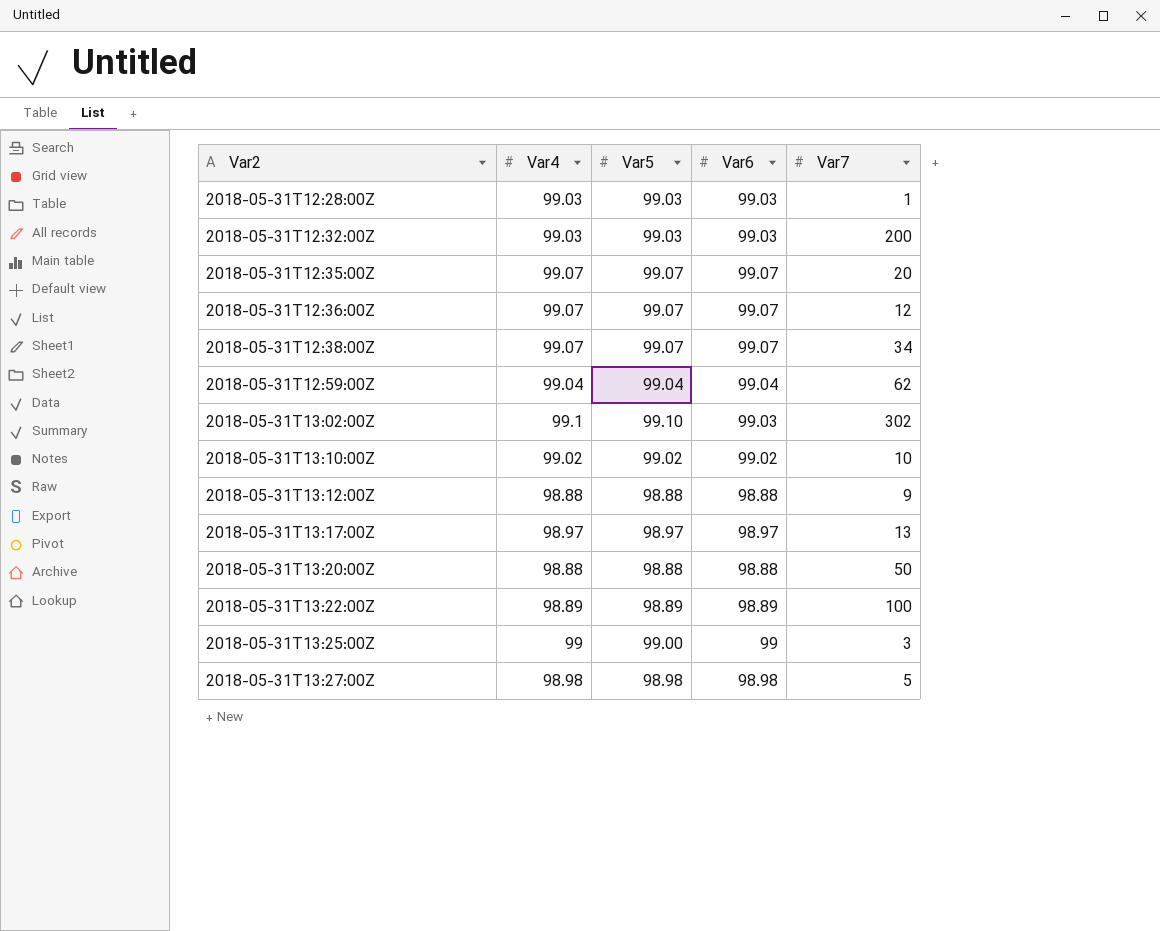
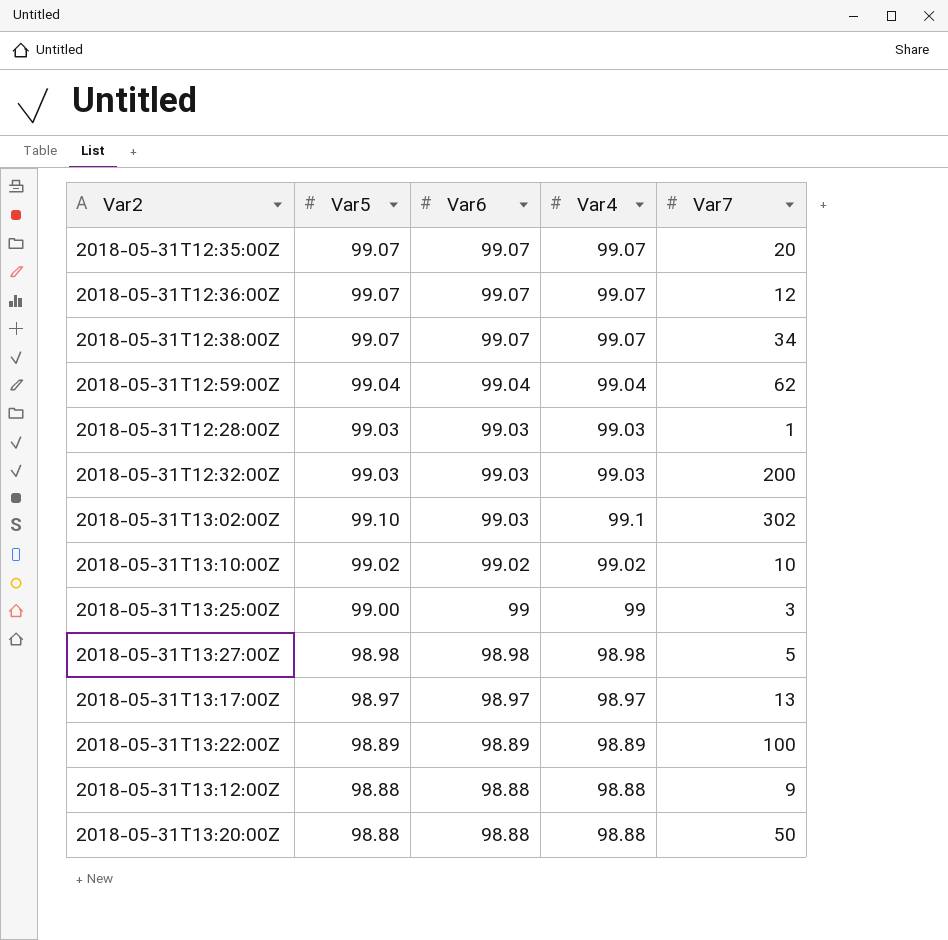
row order: Var2 ascending -> Var6 descending
column Var4 | position: 2 -> 4

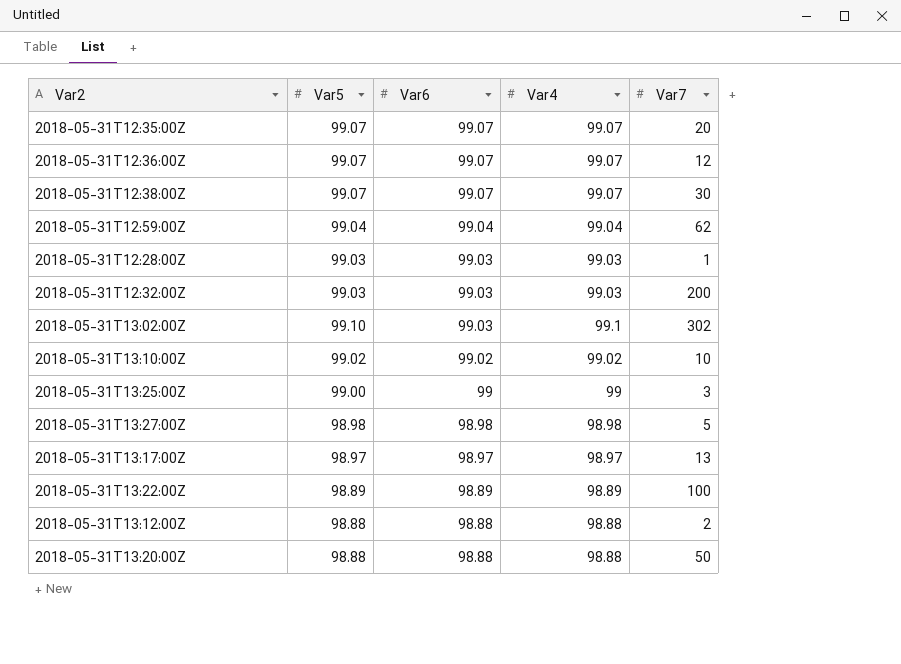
2018-05-31T12:38:00Z | Var7: 34 -> 30
2018-05-31T13:12:00Z | Var7: 9 -> 2

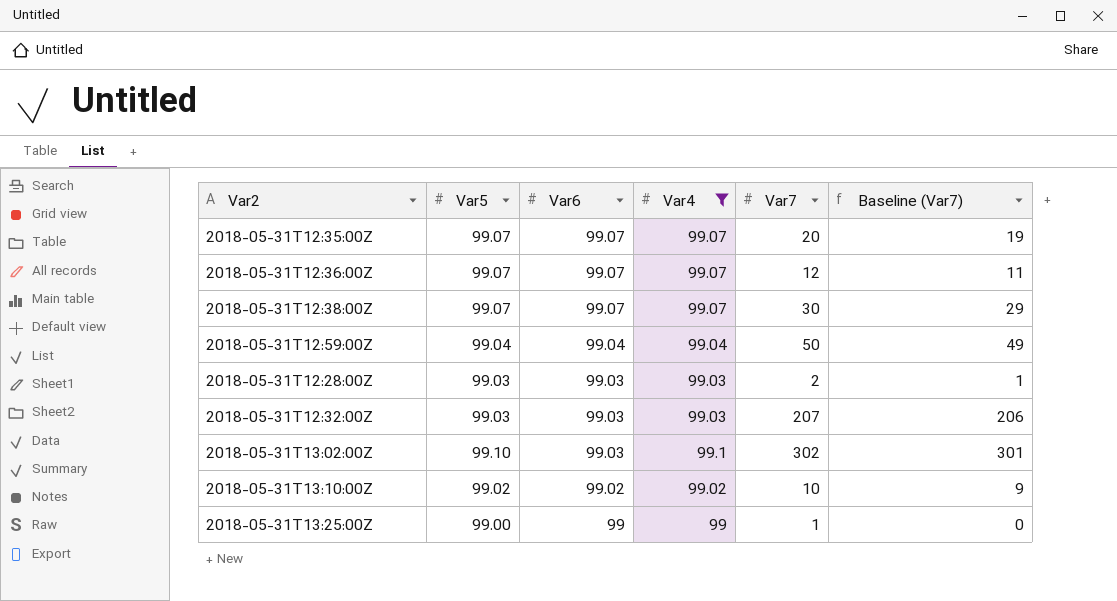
filter: none -> Var4 >= 99
column Baseline (Var7) | formula: none -> [Var7] - 1
2018-05-31T12:59:00Z | Var7: 62 -> 50
2018-05-31T12:28:00Z | Var7: 1 -> 2
2018-05-31T12:32:00Z | Var7: 200 -> 207
2018-05-31T13:25:00Z | Var7: 3 -> 1

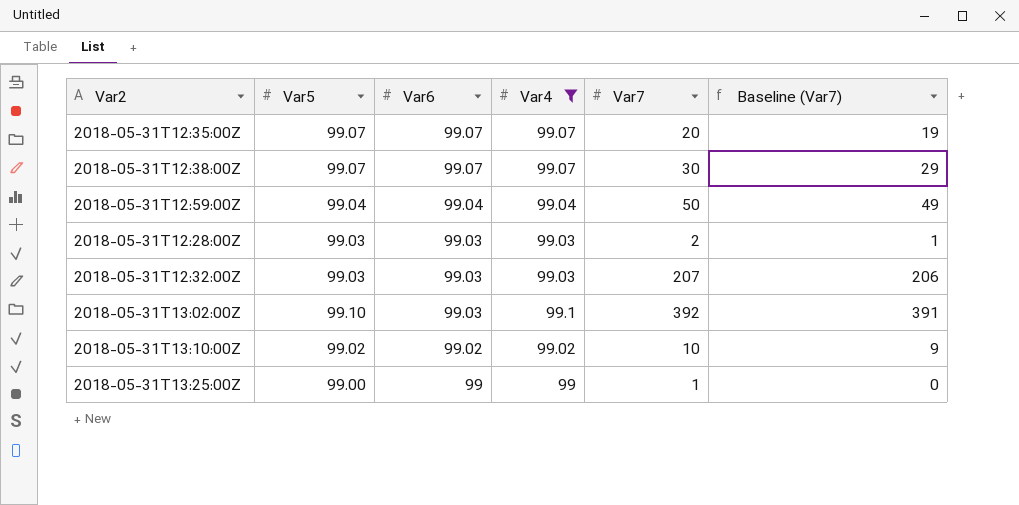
row 2018-05-31T12:36:00Z: 99.07 | 99.07 | 99.07 | 12 | 11 -> none
2018-05-31T13:02:00Z | Var7: 302 -> 392
2018-05-31T13:02:00Z | Baseline (Var7): 301 -> 391

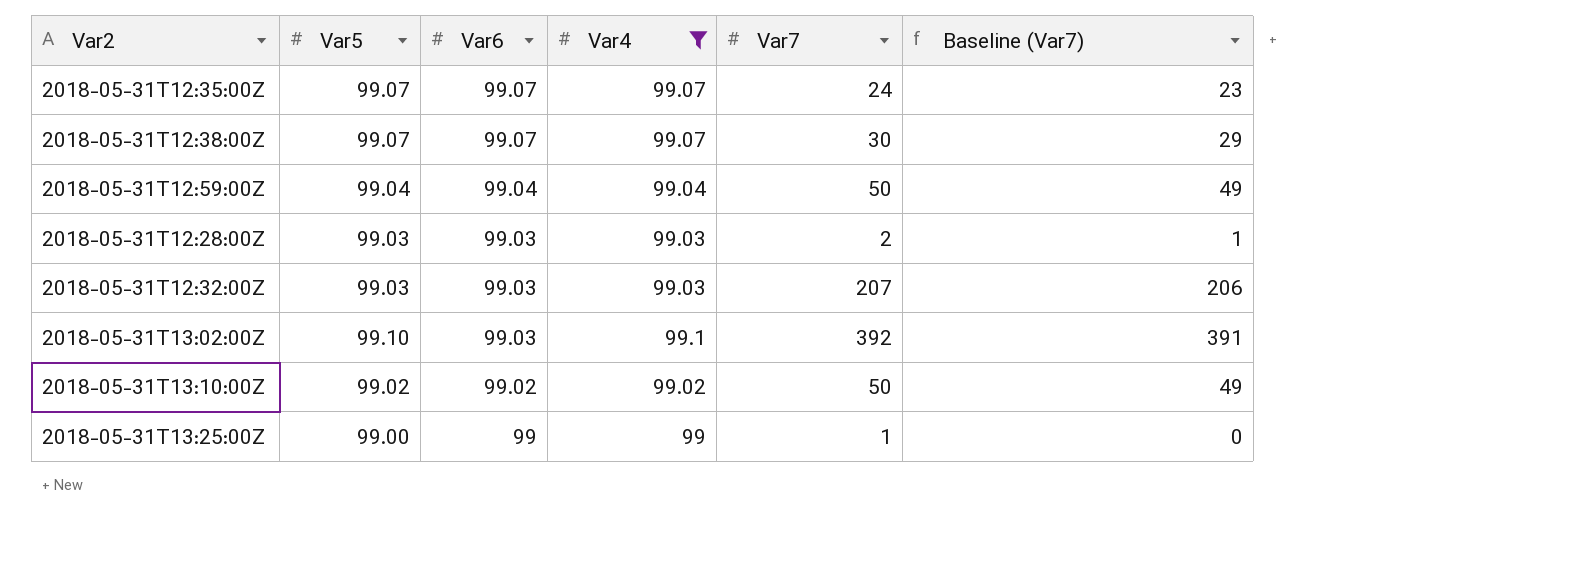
2018-05-31T12:35:00Z | Var7: 20 -> 24
2018-05-31T12:35:00Z | Baseline (Var7): 19 -> 23
2018-05-31T13:10:00Z | Var7: 10 -> 50
2018-05-31T13:10:00Z | Baseline (Var7): 9 -> 49

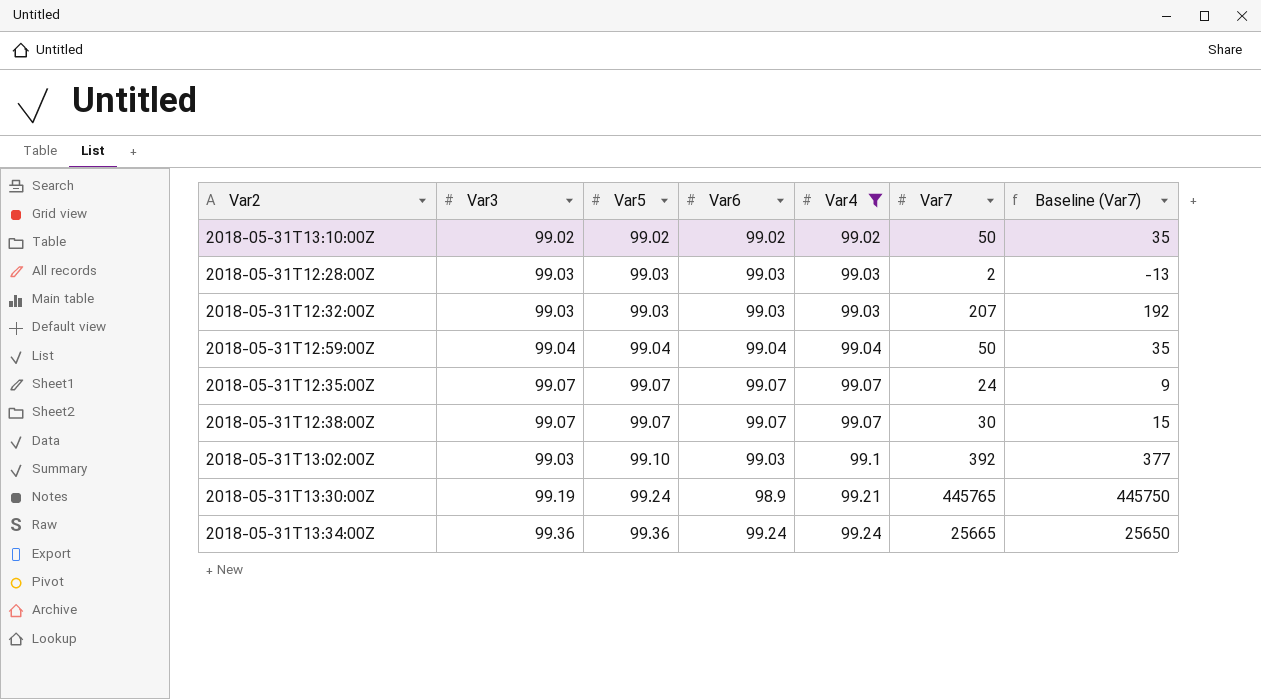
row order: Var6 descending -> Var5 ascending
column Var3 | position: none -> 2
column Baseline (Var7) | formula: [Var7] - 1 -> [Var7] - 15
row 2018-05-31T13:25:00Z: 99.00 | 99 | 99 | 1 | 0 -> none
row 2018-05-31T13:30:00Z: none -> 99.19 | 99.24 | 98.9 | 99.21 | 445765 | 445750
row 2018-05-31T13:34:00Z: none -> 99.36 | 99.36 | 99.24 | 99.24 | 25665 | 25650

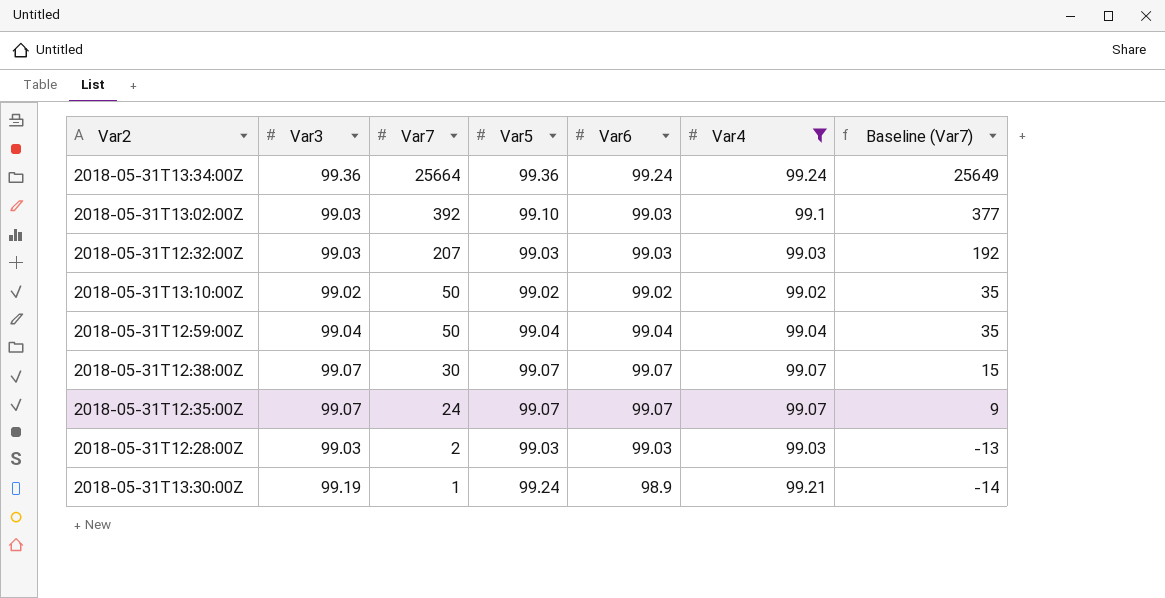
row order: Var5 ascending -> Var7 descending
column Var7 | position: 6 -> 3
2018-05-31T13:34:00Z | Var7: 25665 -> 25664
2018-05-31T13:34:00Z | Baseline (Var7): 25650 -> 25649
2018-05-31T13:30:00Z | Var7: 445765 -> 1
2018-05-31T13:30:00Z | Baseline (Var7): 445750 -> -14

